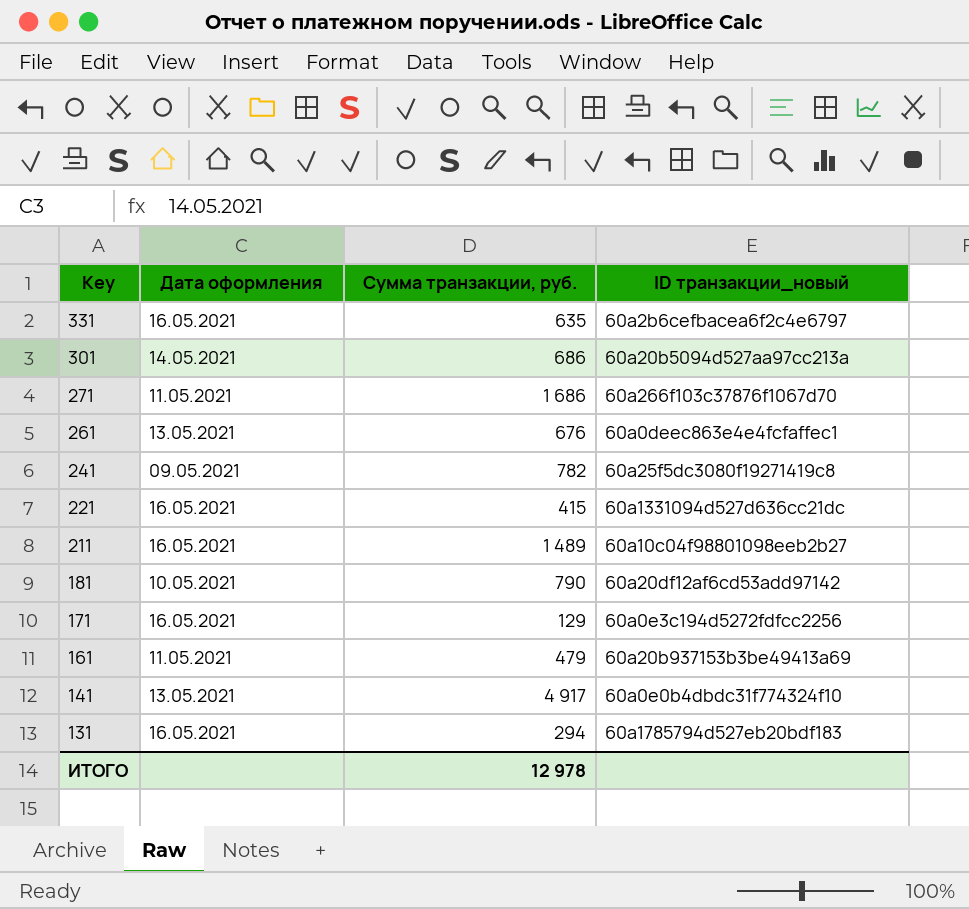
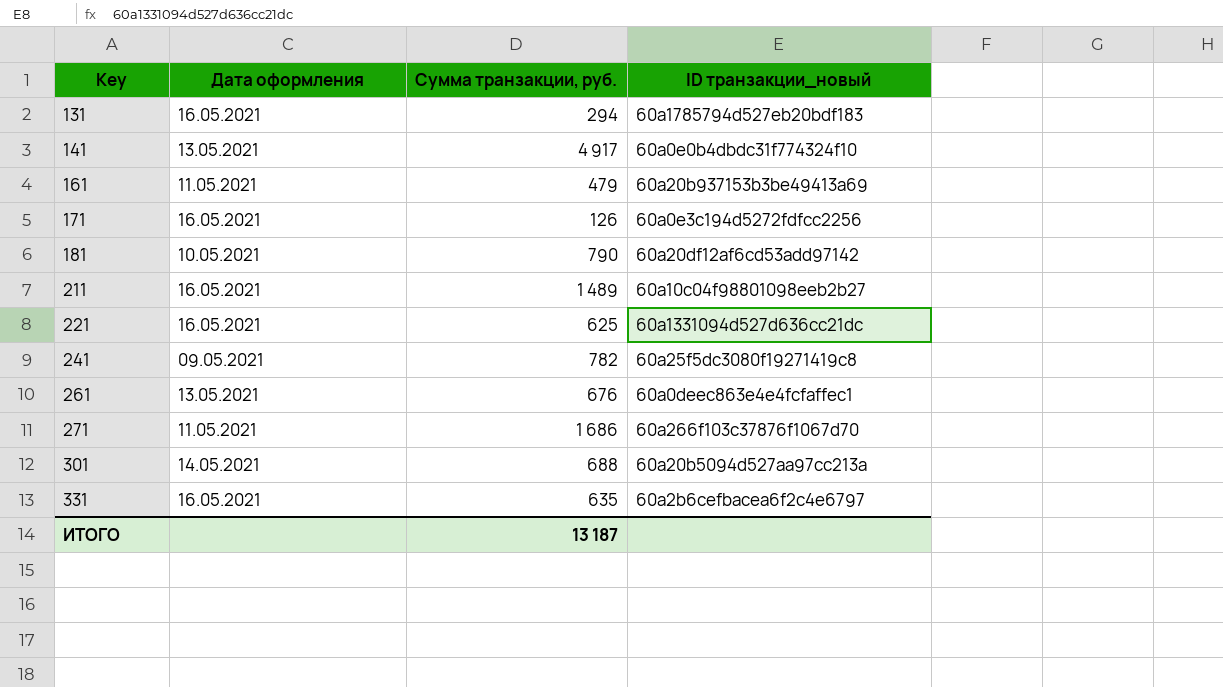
row order: Key descending -> Key ascending
171 | Сумма транзакции, руб.: 129 -> 126
221 | Сумма транзакции, руб.: 415 -> 625
301 | Сумма транзакции, руб.: 686 -> 688
ИТОГО | Сумма транзакции, руб.: 12 978 -> 13 187

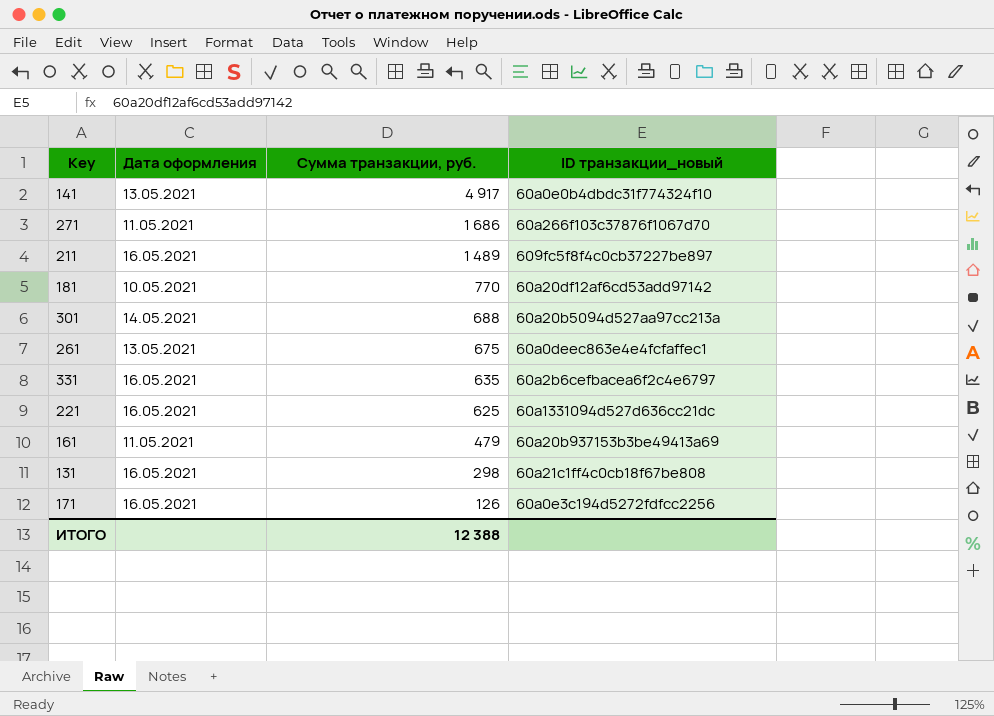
row order: Key ascending -> Сумма транзакции, руб. descending
row 241: 09.05.2021 | 782 | 60a25f5dc3080f19271419c8 -> none
211 | ID транзакции_новый: 60a10c04f98801098eeb2b27 -> 609fc5f8f4c0cb37227be897
181 | Сумма транзакции, руб.: 790 -> 770
261 | Сумма транзакции, руб.: 676 -> 675
131 | Сумма транзакции, руб.: 294 -> 298
131 | ID транзакции_новый: 60a1785794d527eb20bdf183 -> 60a21c1ff4c0cb18f67be808
ИТОГО | Сумма транзакции, руб.: 13 187 -> 12 388

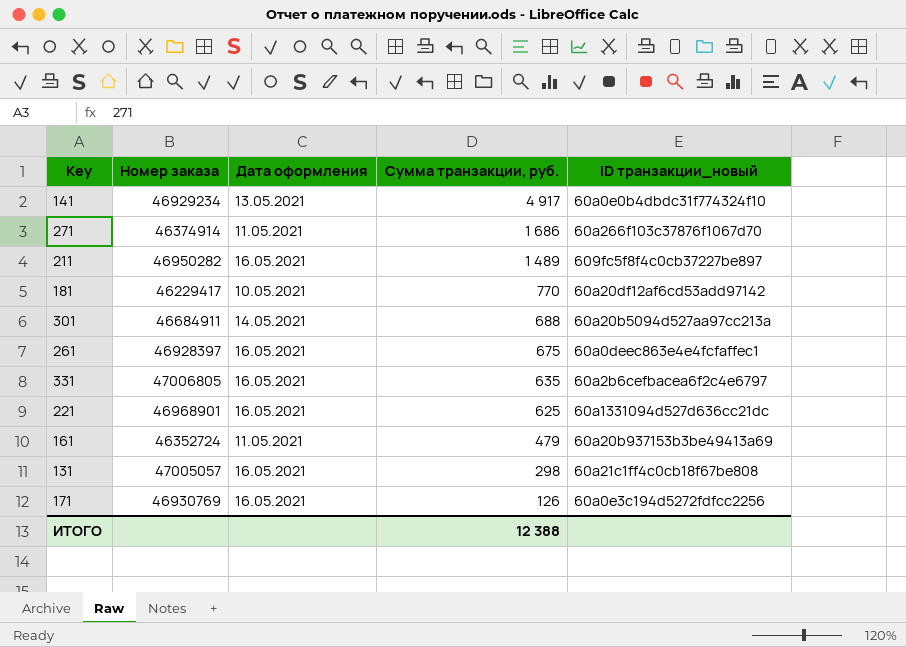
column Номер заказа | position: none -> 2
261 | Дата оформления: 13.05.2021 -> 16.05.2021

